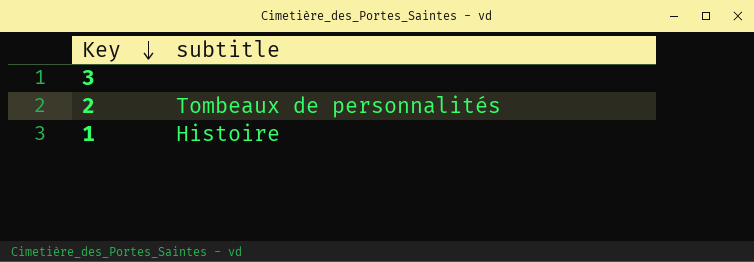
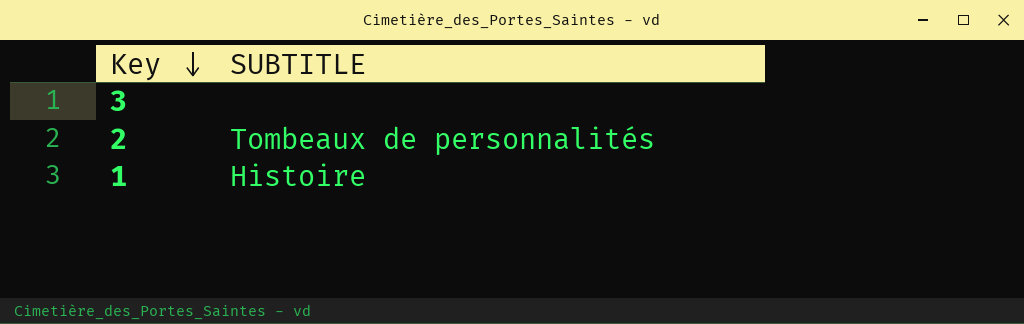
column name: subtitle -> SUBTITLE

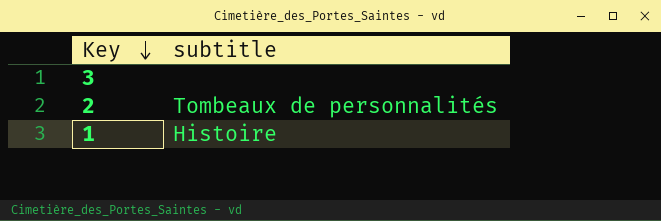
column name: SUBTITLE -> subtitle

